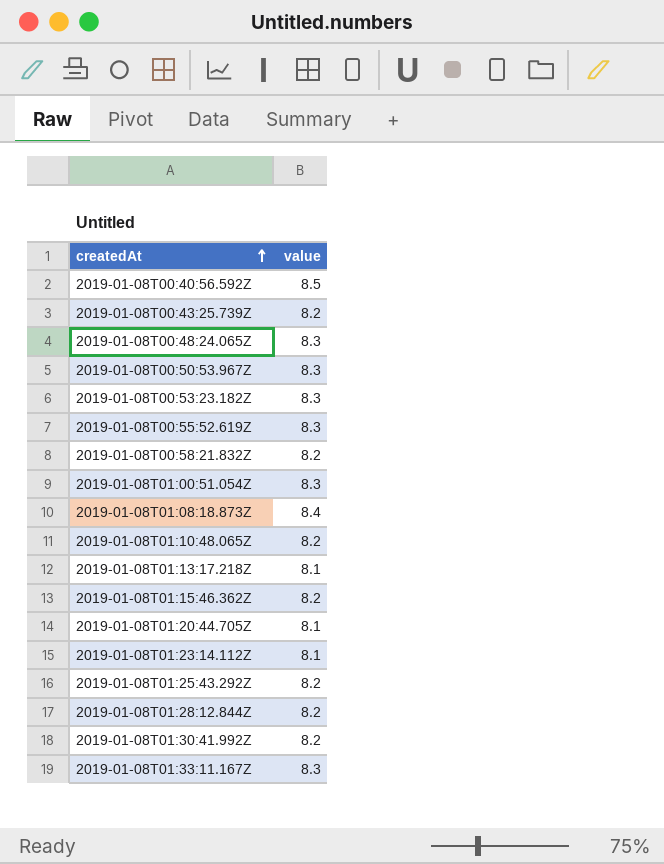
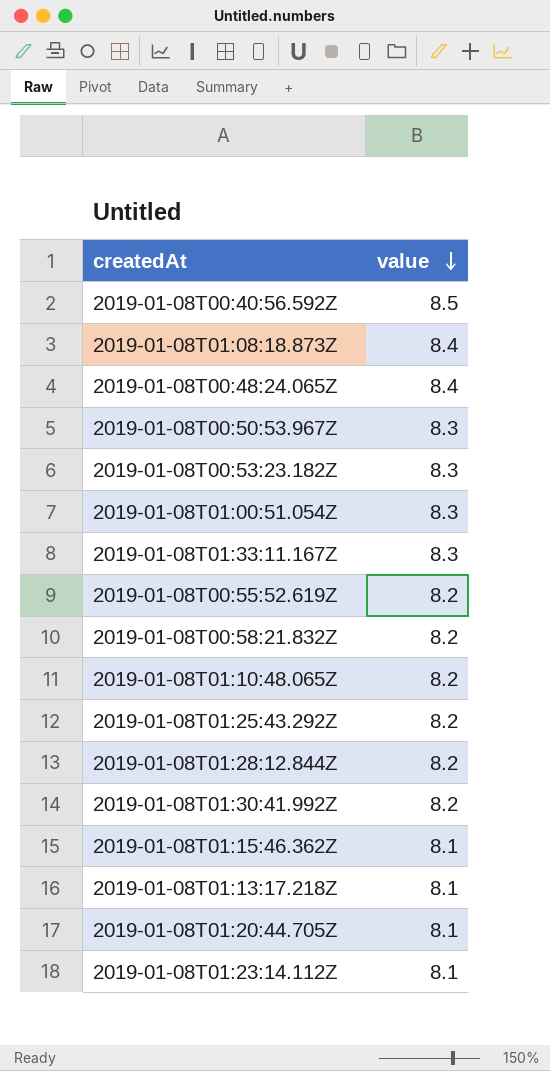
row order: createdAt ascending -> value descending
row 2019-01-08T00:43:25.739Z: 8.2 -> none
2019-01-08T00:48:24.065Z | value: 8.3 -> 8.4
2019-01-08T00:55:52.619Z | value: 8.3 -> 8.2
2019-01-08T01:15:46.362Z | value: 8.2 -> 8.1

